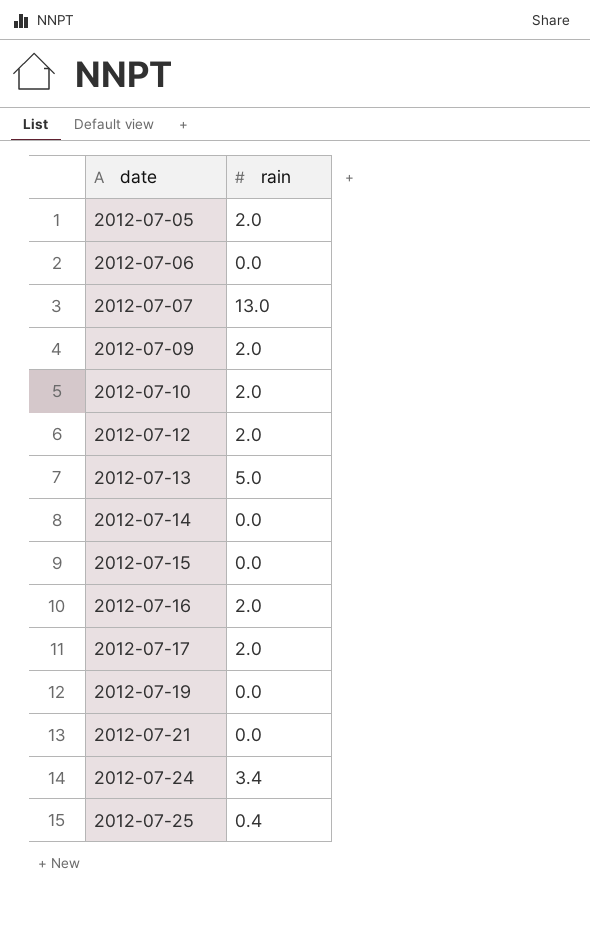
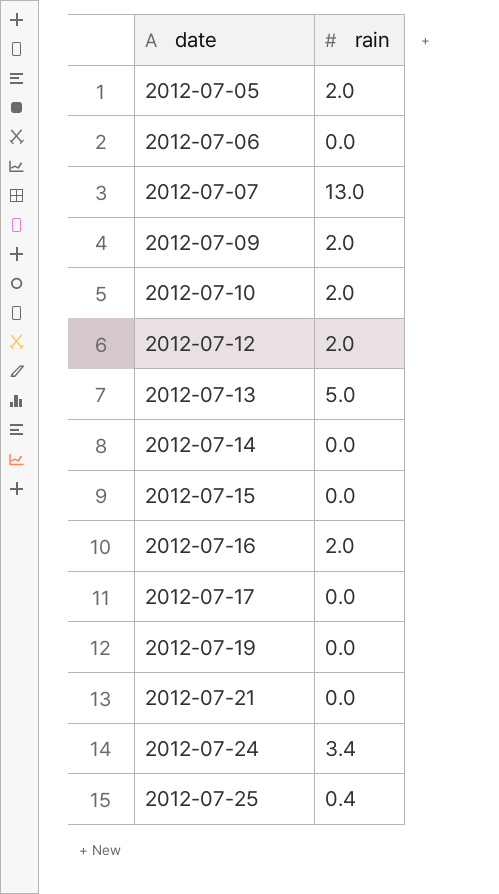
2012-07-17 | rain: 2.0 -> 0.0

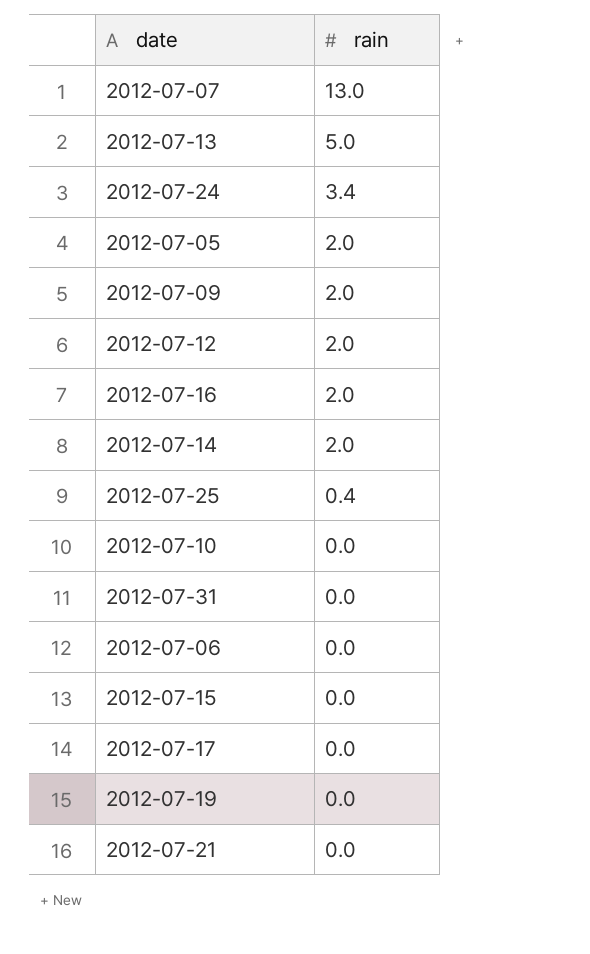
row order: date ascending -> rain descending
2012-07-14 | rain: 0.0 -> 2.0
2012-07-10 | rain: 2.0 -> 0.0
row 2012-07-31: none -> 0.0

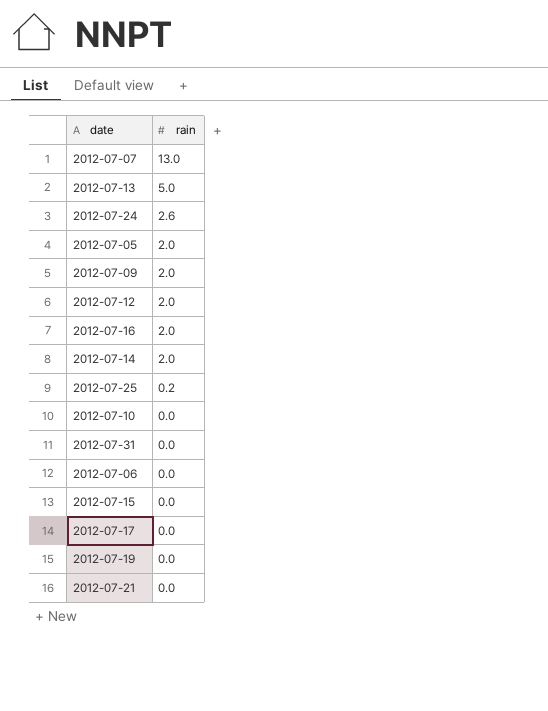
2012-07-24 | rain: 3.4 -> 2.6
2012-07-25 | rain: 0.4 -> 0.2

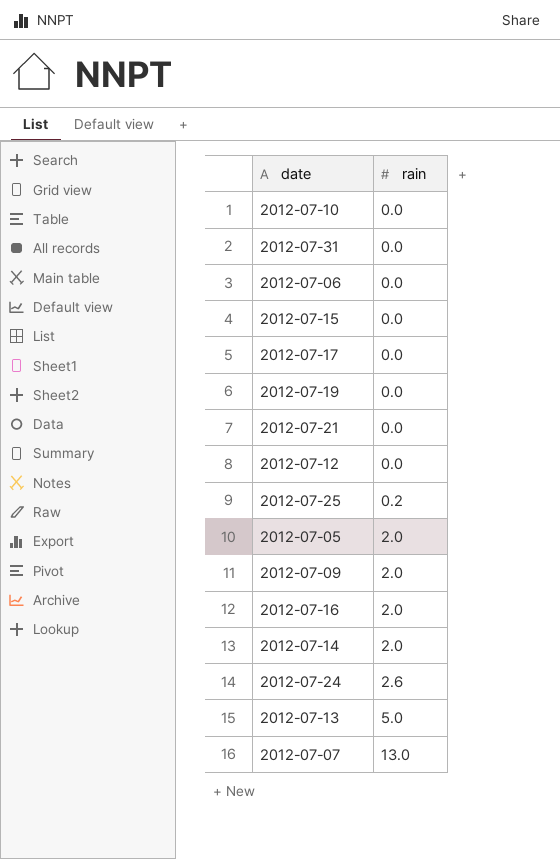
row order: rain descending -> rain ascending
2012-07-12 | rain: 2.0 -> 0.0

